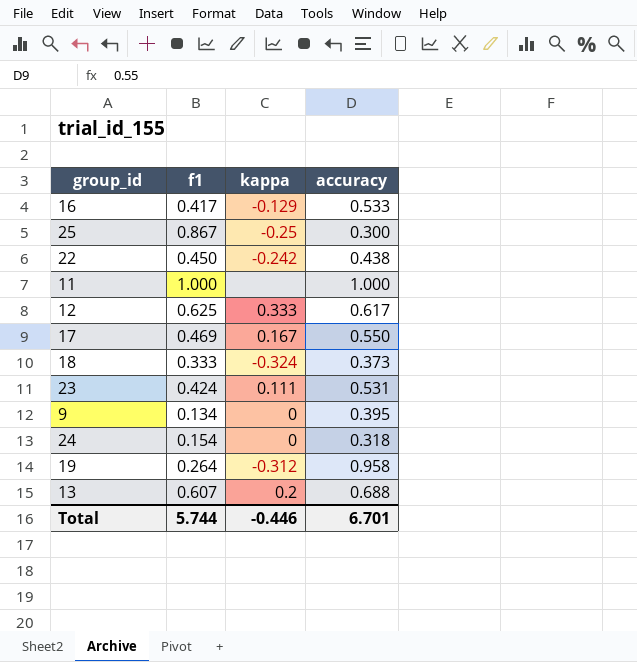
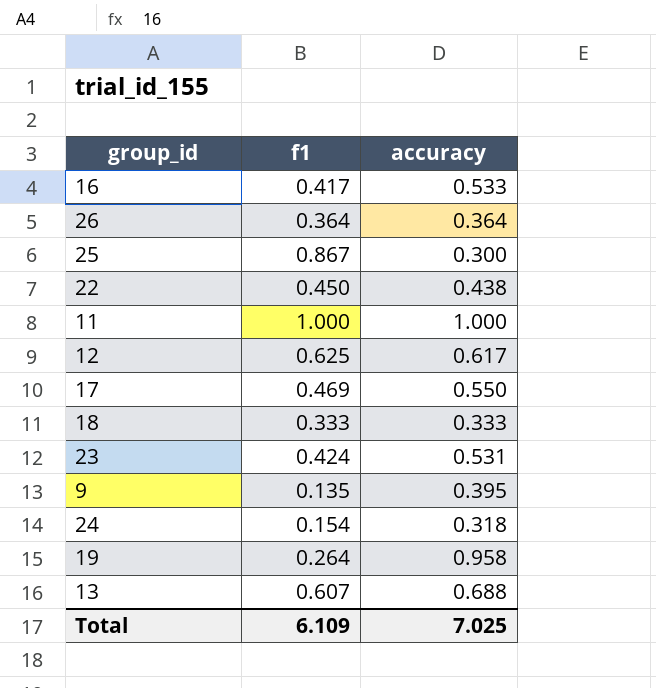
column kappa | position: 3 -> none
row 26: none -> 0.364 | 0.364
18 | accuracy: 0.373 -> 0.333
9 | f1: 0.134 -> 0.135
Total | f1: 5.744 -> 6.109
Total | accuracy: 6.701 -> 7.025

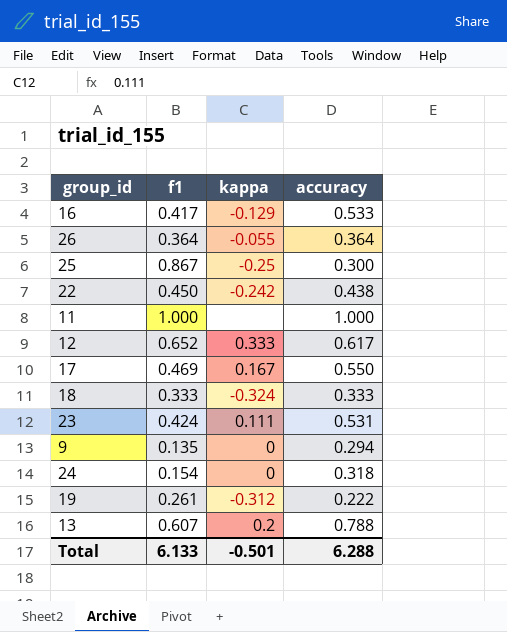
column kappa | position: none -> 3
12 | f1: 0.625 -> 0.652
9 | accuracy: 0.395 -> 0.294
19 | f1: 0.264 -> 0.261
19 | accuracy: 0.958 -> 0.222
13 | accuracy: 0.688 -> 0.788
Total | f1: 6.109 -> 6.133
Total | accuracy: 7.025 -> 6.288

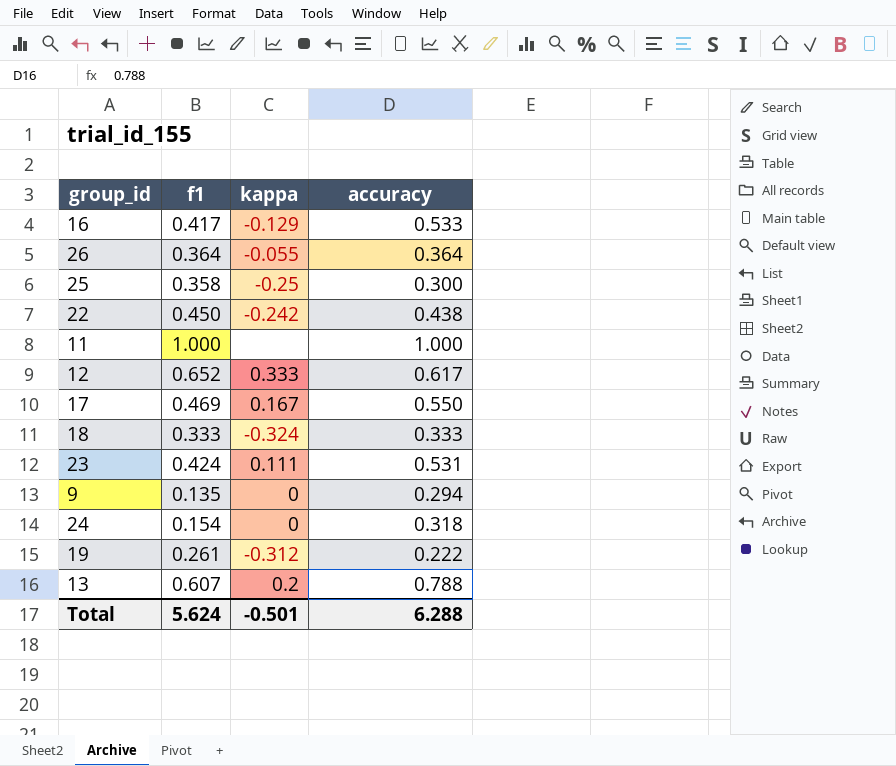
25 | f1: 0.867 -> 0.358
Total | f1: 6.133 -> 5.624

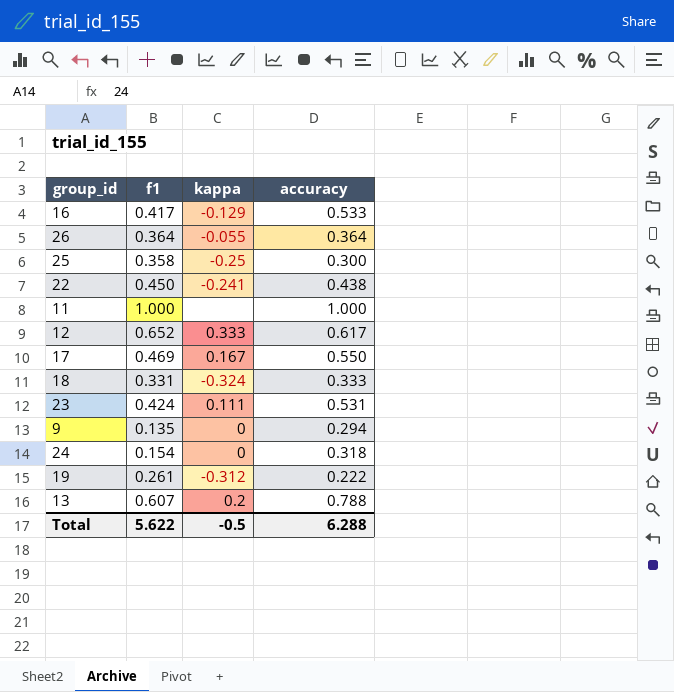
22 | kappa: -0.242 -> -0.241
18 | f1: 0.333 -> 0.331
Total | f1: 5.624 -> 5.622
Total | kappa: -0.501 -> -0.5

